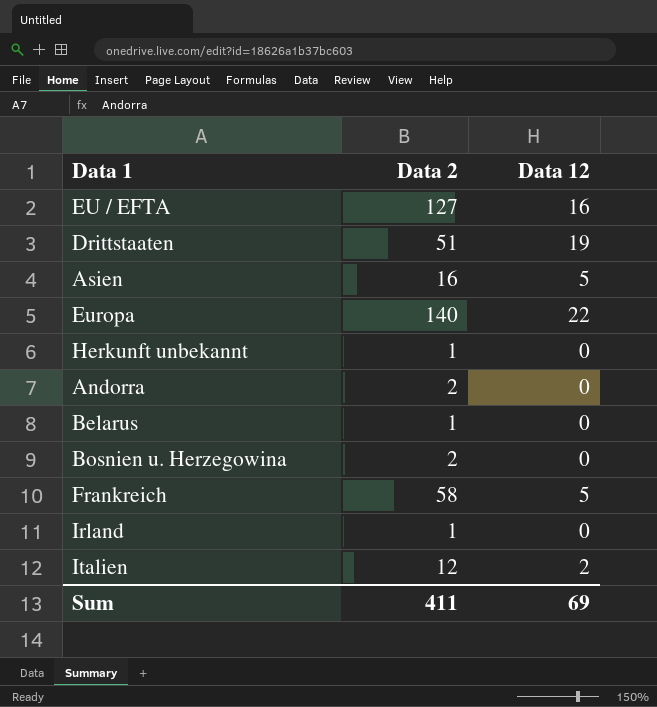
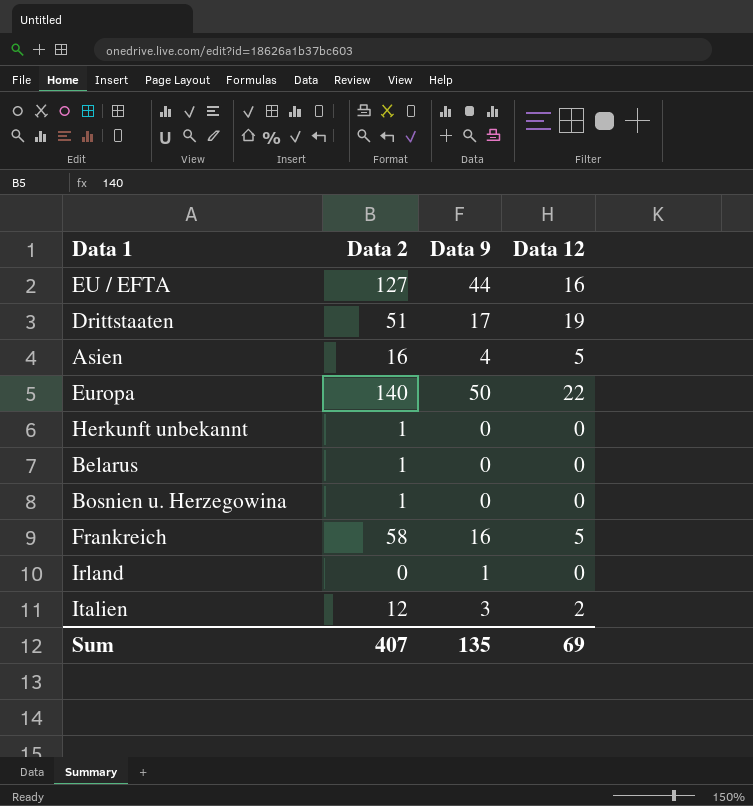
column Data 9 | position: none -> 3
row Andorra: 2 | 0 -> none
Bosnien u. Herzegowina | Data 2: 2 -> 1
Irland | Data 2: 1 -> 0
Sum | Data 2: 411 -> 407

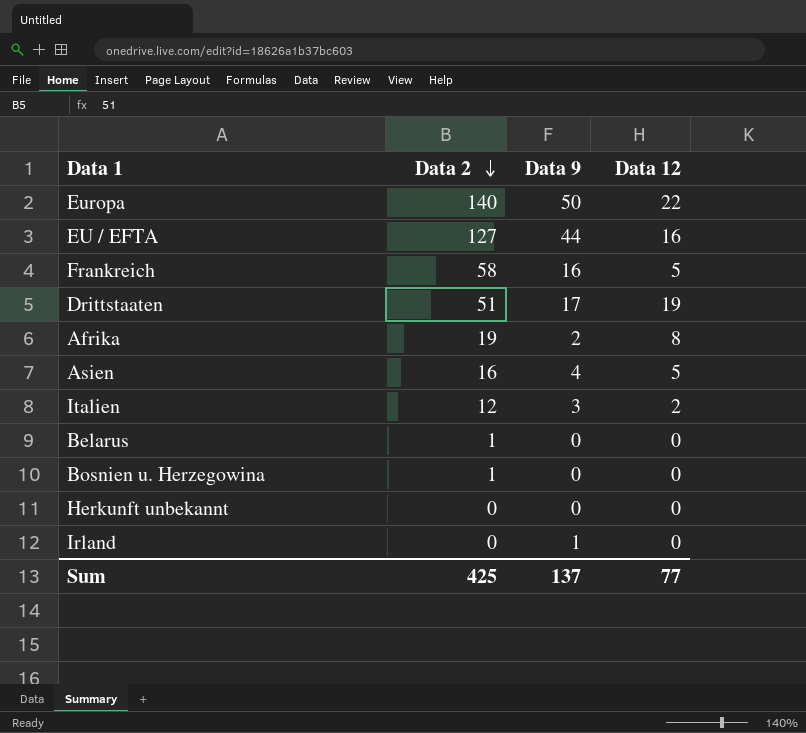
row order: none -> Data 2 descending
row Afrika: none -> 19 | 2 | 8
Herkunft unbekannt | Data 2: 1 -> 0
Sum | Data 2: 407 -> 425
Sum | Data 9: 135 -> 137
Sum | Data 12: 69 -> 77

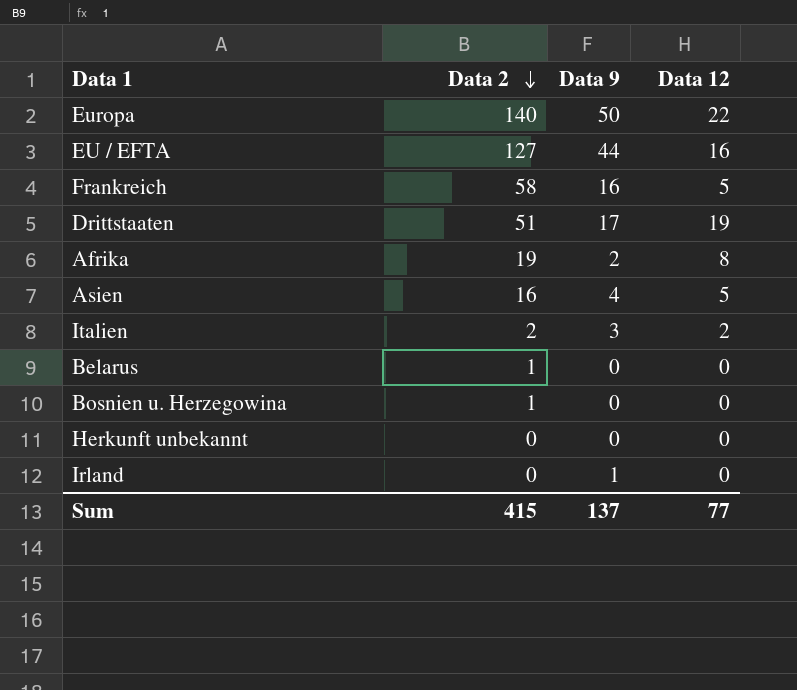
Italien | Data 2: 12 -> 2
Sum | Data 2: 425 -> 415

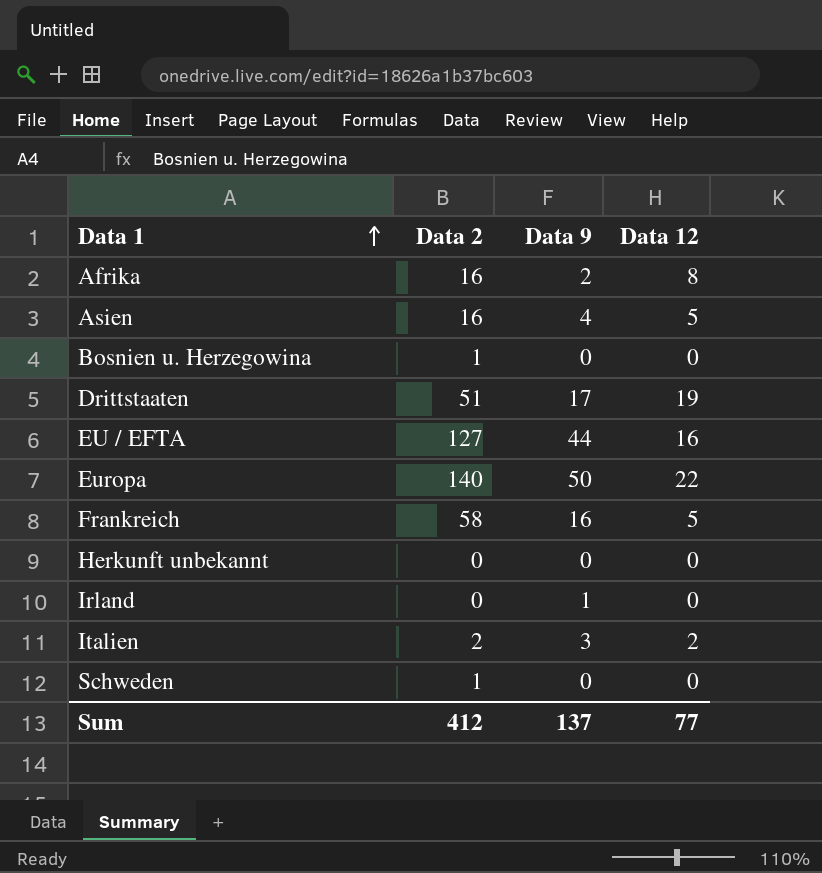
row order: Data 2 descending -> Data 1 ascending
row Belarus: 1 | 0 | 0 -> none
Afrika | Data 2: 19 -> 16
row Schweden: none -> 1 | 0 | 0
Sum | Data 2: 415 -> 412

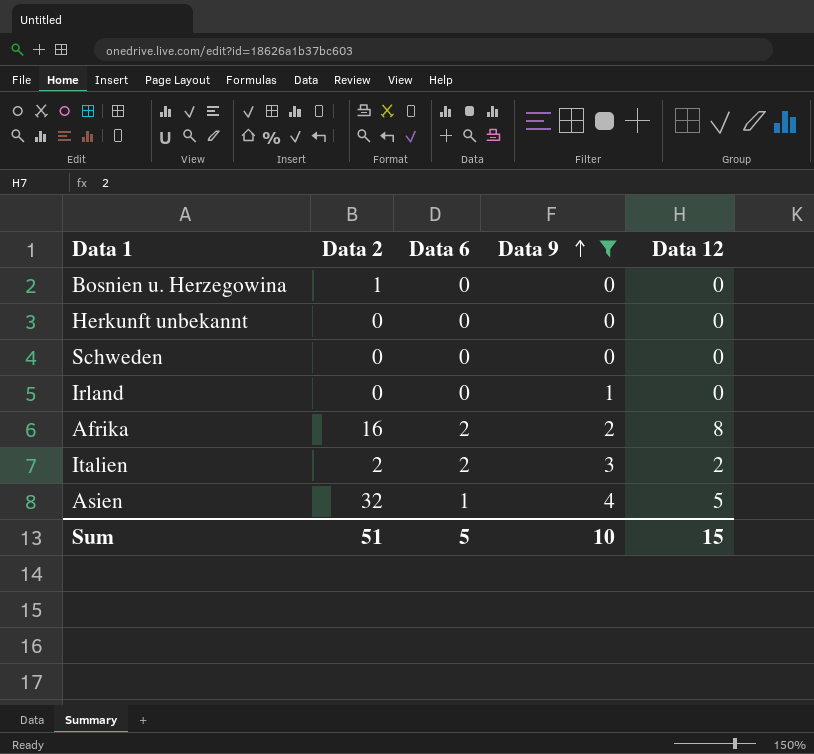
filter: none -> Data 9 <= 4
row order: Data 1 ascending -> Data 9 ascending
column Data 6 | position: none -> 3
Schweden | Data 2: 1 -> 0
Asien | Data 2: 16 -> 32
Sum | Data 2: 412 -> 51
Sum | Data 9: 137 -> 10
Sum | Data 12: 77 -> 15

